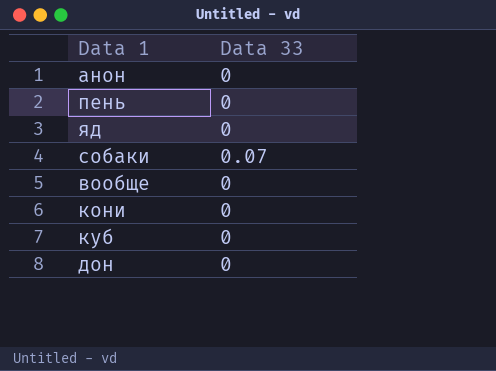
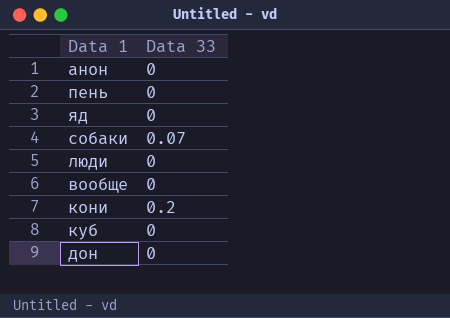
row люди: none -> 0
кони | Data 33: 0 -> 0.2

